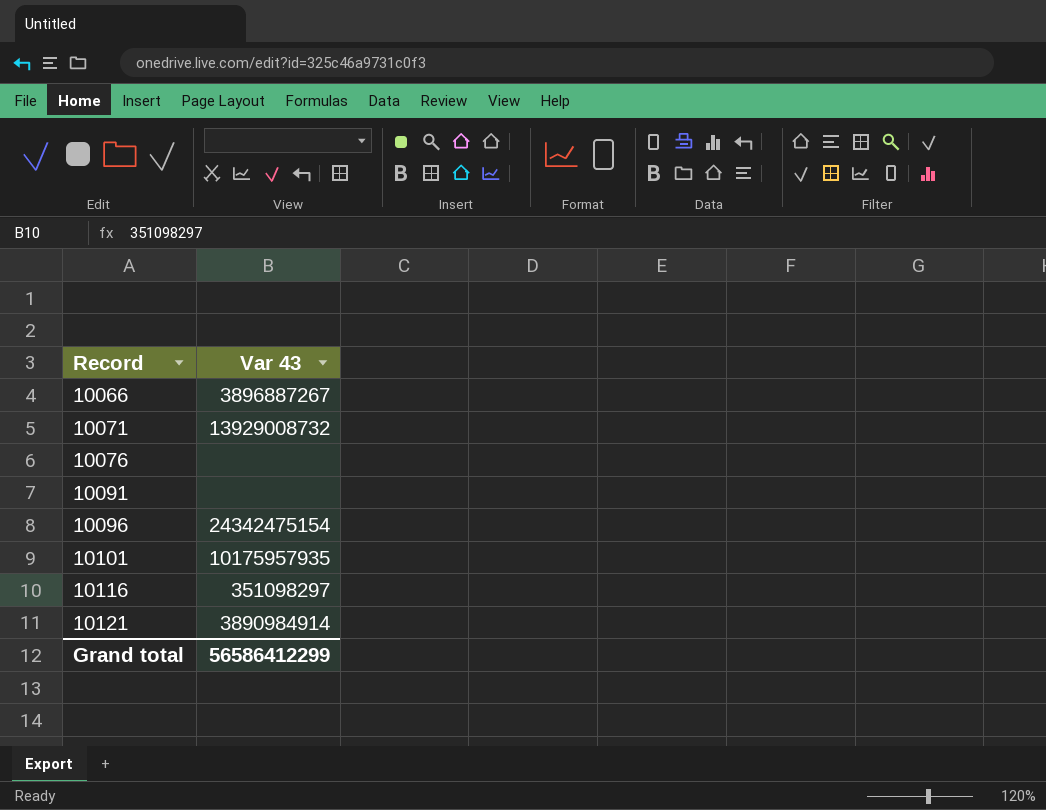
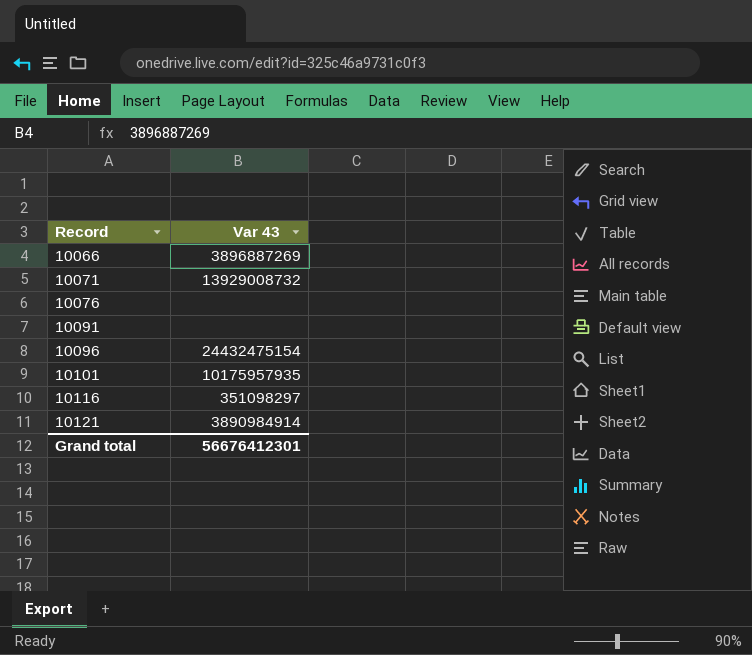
10066 | Var 43: 3896887267 -> 3896887269
10096 | Var 43: 24342475154 -> 24432475154
Grand total | Var 43: 56586412299 -> 56676412301

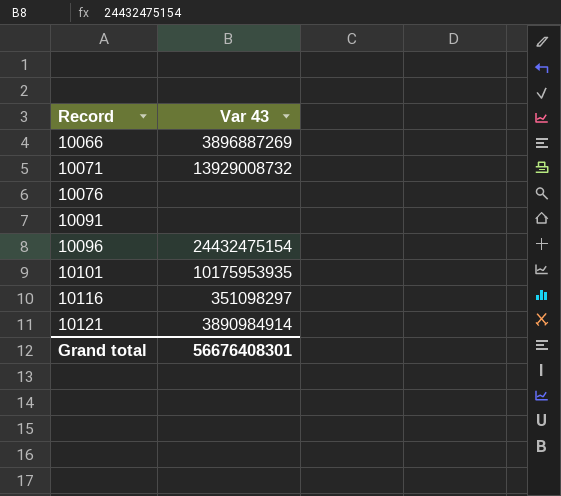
10101 | Var 43: 10175957935 -> 10175953935
Grand total | Var 43: 56676412301 -> 56676408301

